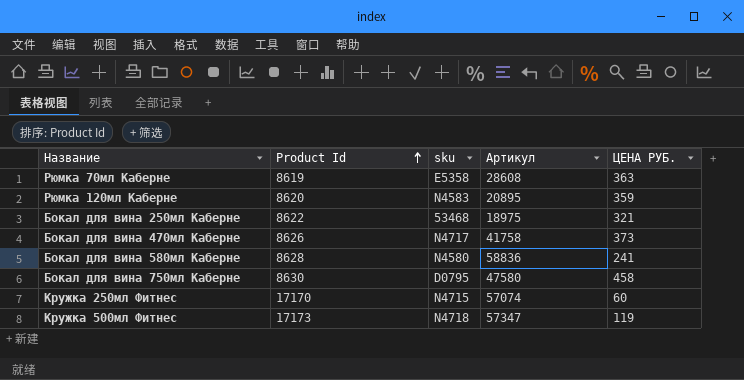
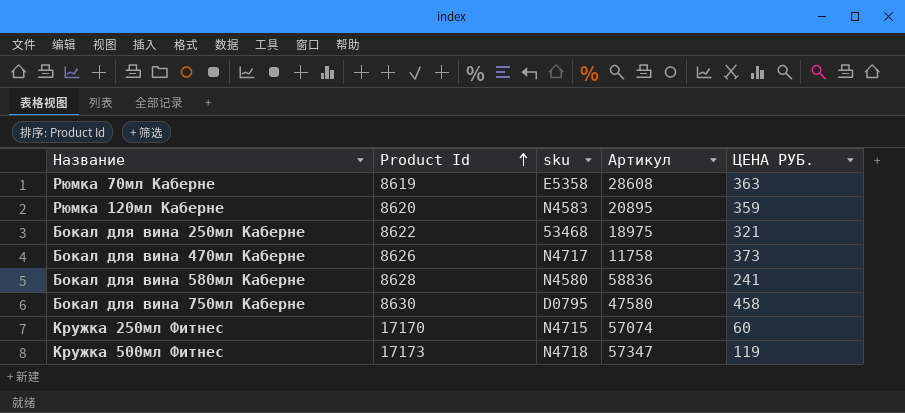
Бокал для вина 470мл Каберне | Артикул: 41758 -> 11758

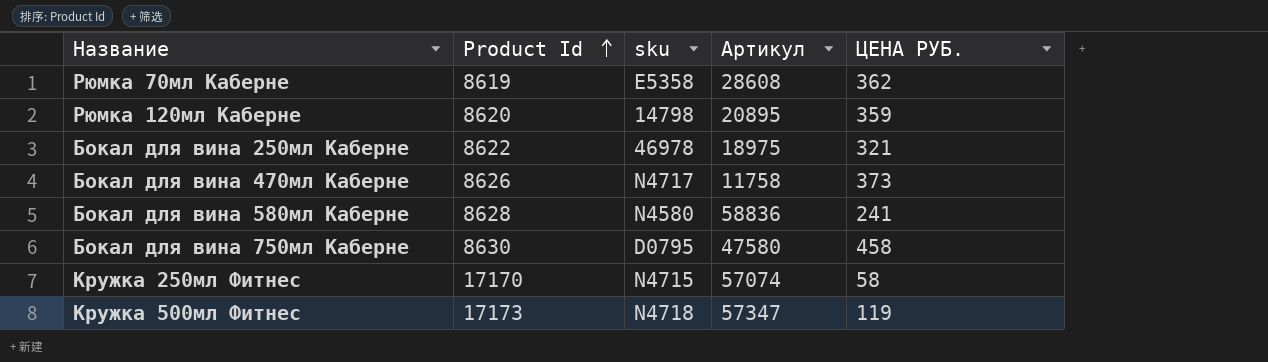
Рюмка 70мл Каберне | ЦЕНА РУБ.: 363 -> 362
Рюмка 120мл Каберне | sku: N4583 -> 14798
Бокал для вина 250мл Каберне | sku: 53468 -> 46978
Кружка 250мл Фитнес | ЦЕНА РУБ.: 60 -> 58

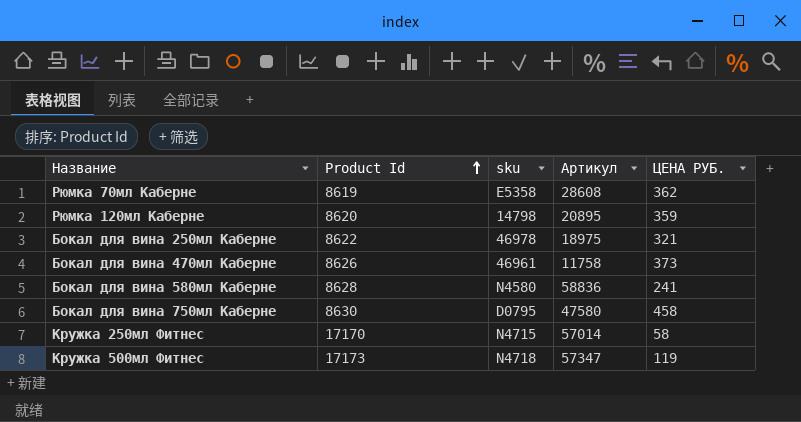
Бокал для вина 470мл Каберне | sku: N4717 -> 46961
Кружка 250мл Фитнес | Артикул: 57074 -> 57014

